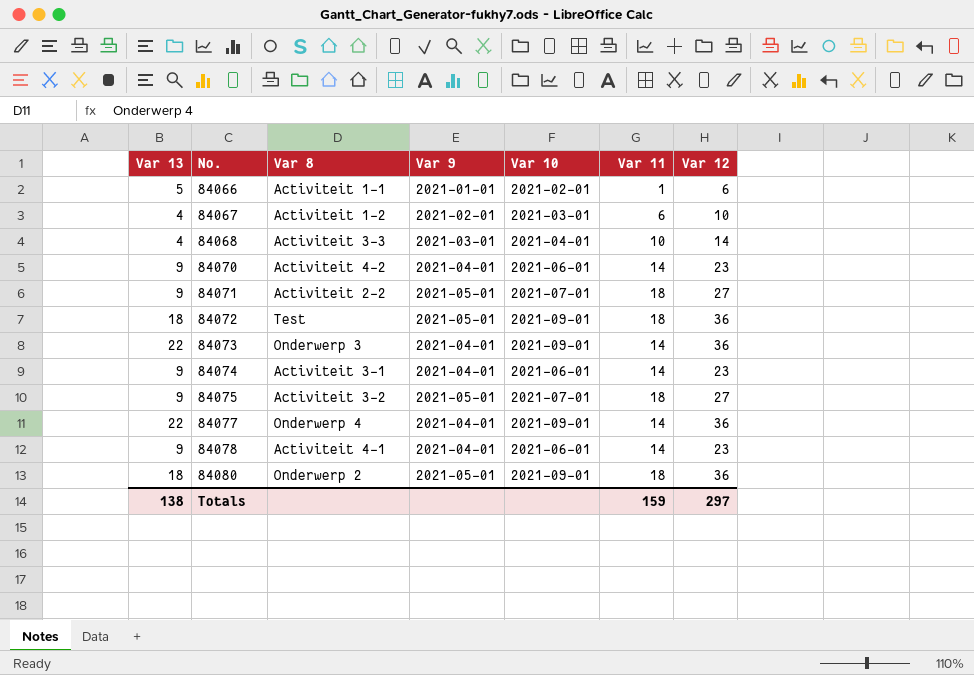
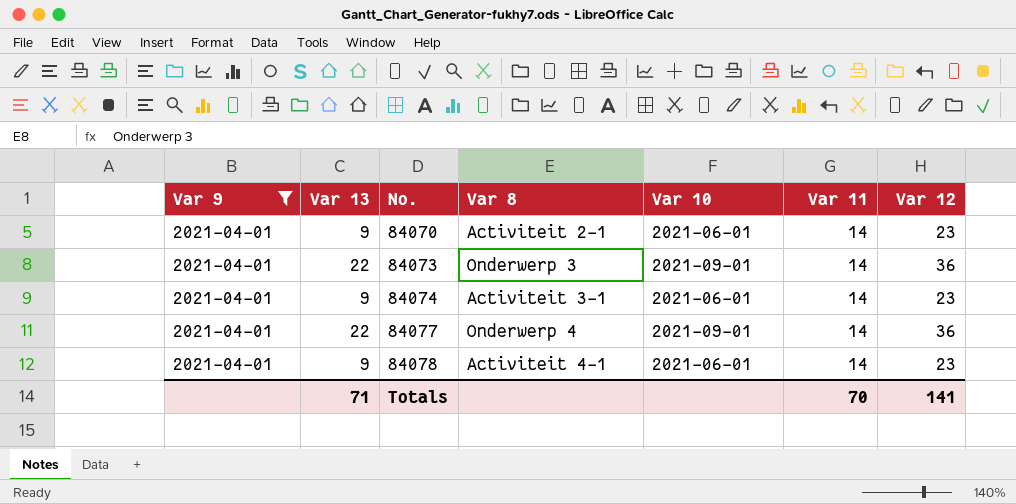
filter: none -> Var 9 = 2021-04-01
column Var 9 | position: 4 -> 1
84070 | Var 8: Activiteit 4-2 -> Activiteit 2-1
Totals | Var 13: 138 -> 71
Totals | Var 11: 159 -> 70
Totals | Var 12: 297 -> 141

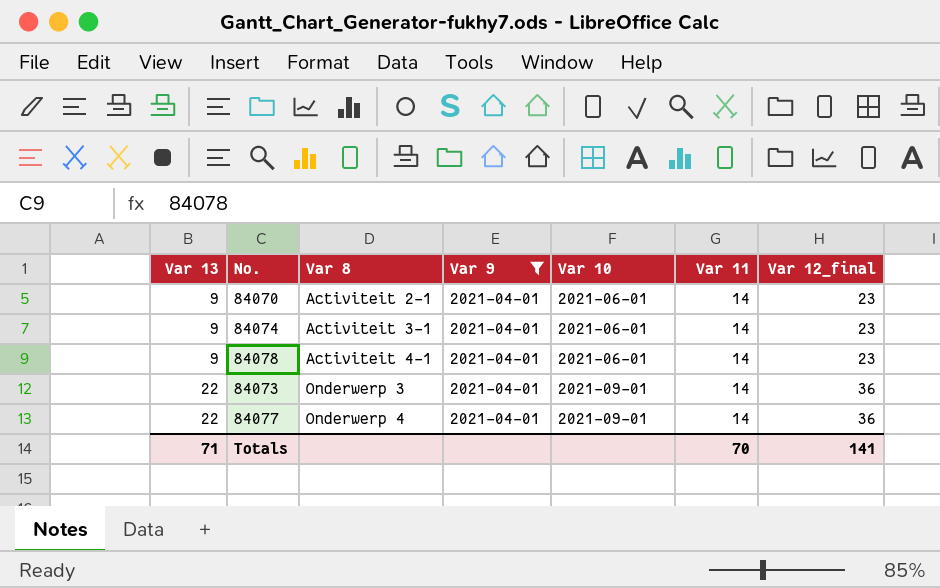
row order: No. ascending -> Var 13 ascending
column Var 9 | position: 1 -> 4
column name: Var 12 -> Var 12_final

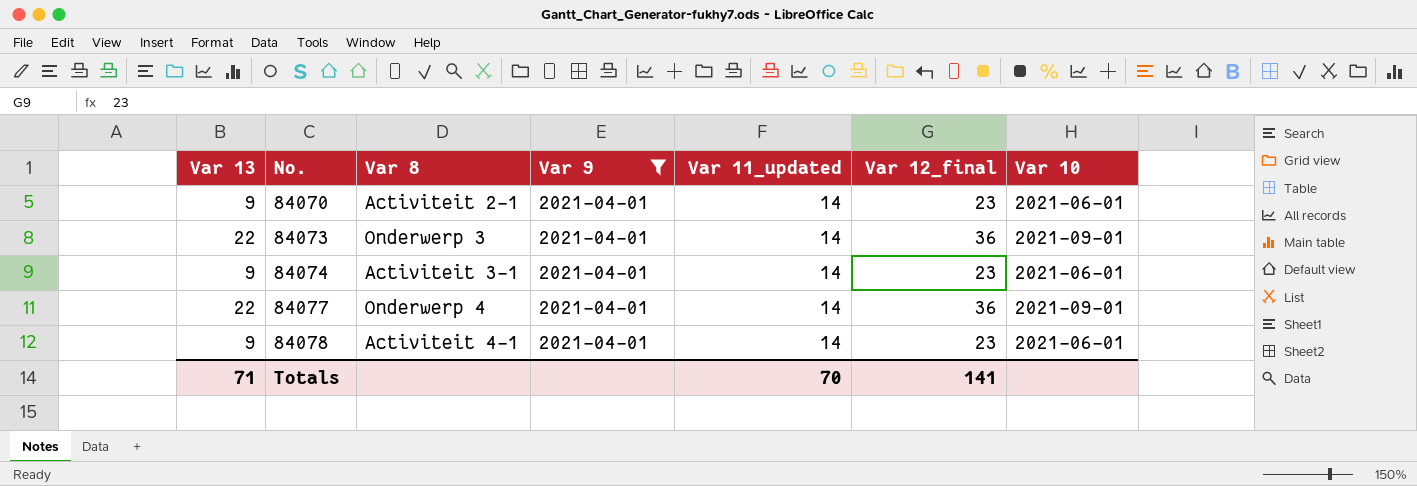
row order: Var 13 ascending -> No. ascending
column name: Var 11 -> Var 11_updated
column Var 10 | position: 5 -> 7

